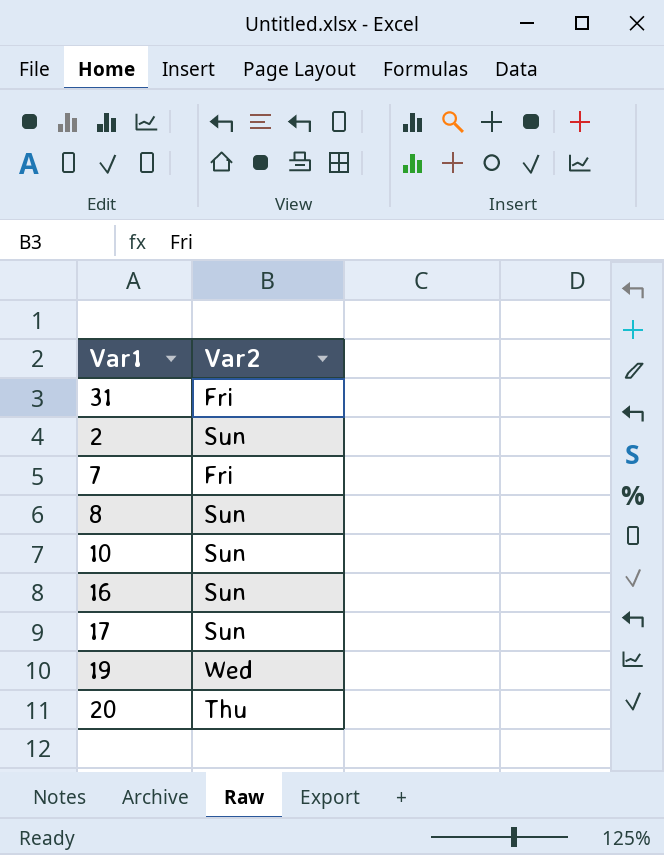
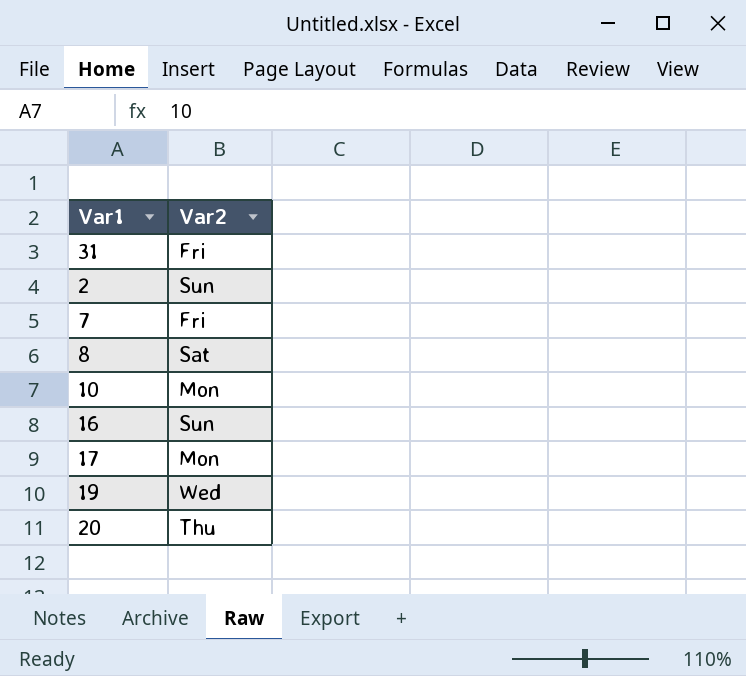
8 | Var2: Sun -> Sat
10 | Var2: Sun -> Mon
17 | Var2: Sun -> Mon

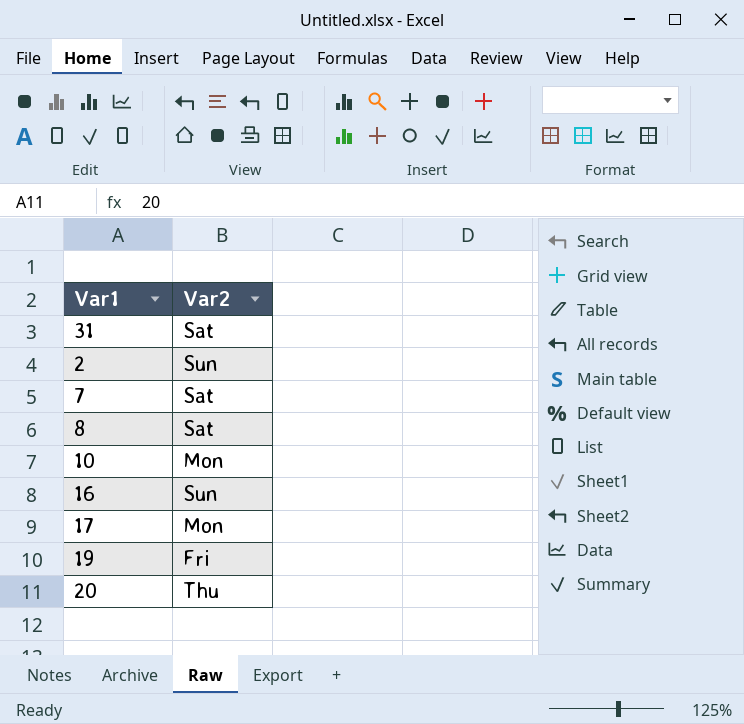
31 | Var2: Fri -> Sat
7 | Var2: Fri -> Sat
19 | Var2: Wed -> Fri

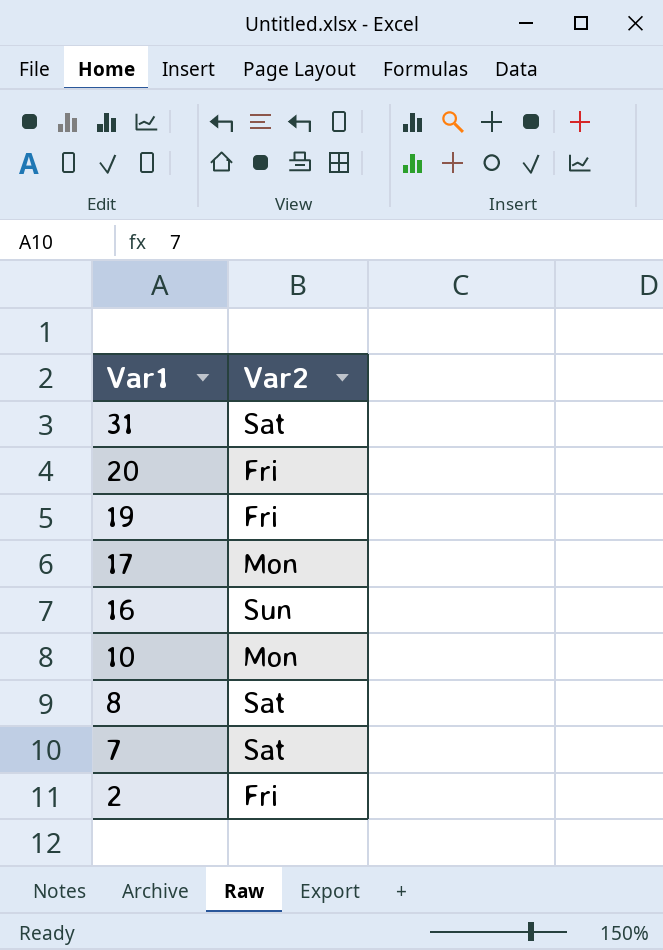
row order: none -> Var1 descending
20 | Var2: Thu -> Fri
2 | Var2: Sun -> Fri

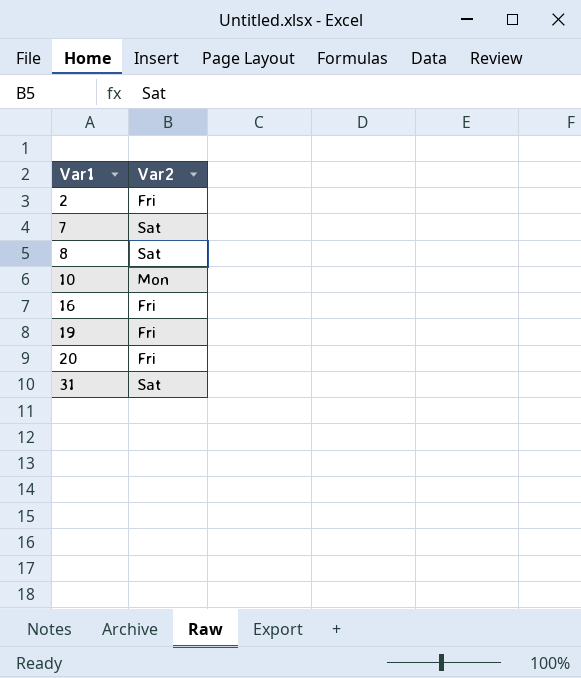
row order: Var1 descending -> Var1 ascending
row 17: Mon -> none
16 | Var2: Sun -> Fri

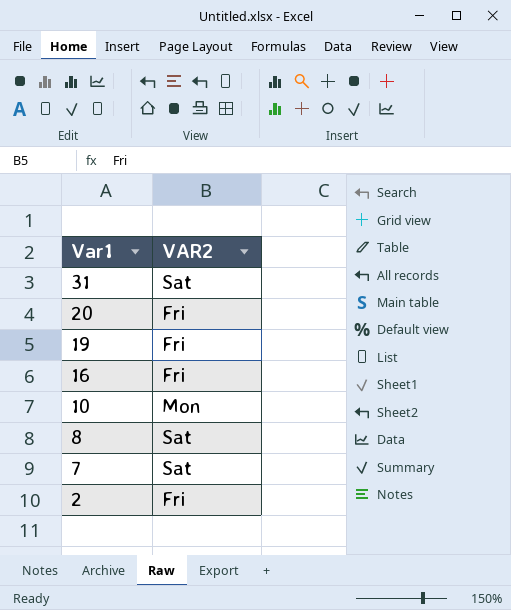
row order: Var1 ascending -> Var1 descending
column name: Var2 -> VAR2

